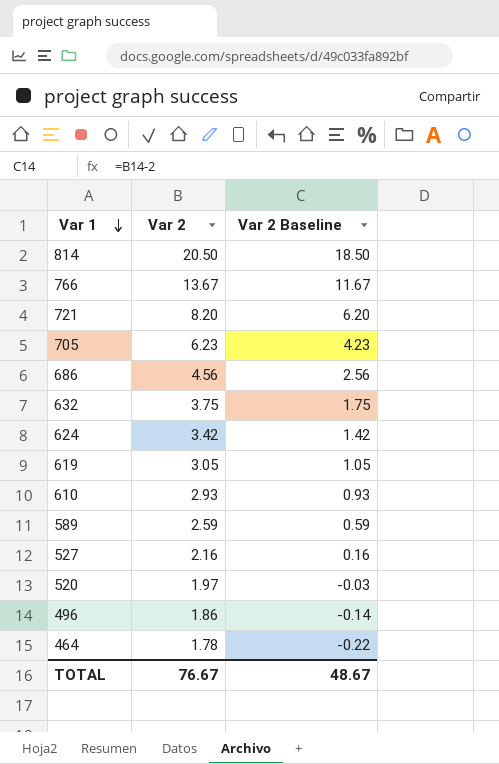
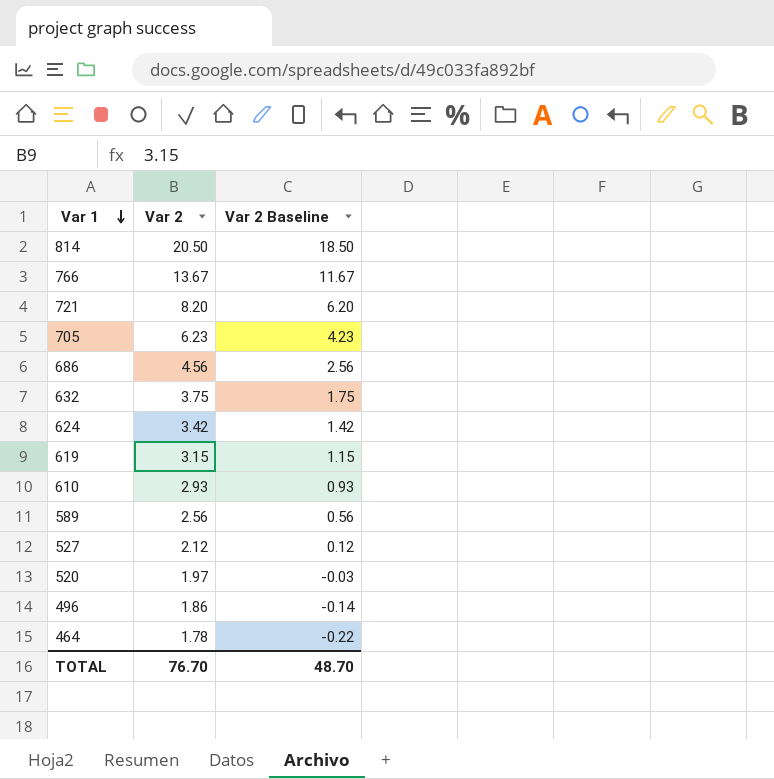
619 | Var 2: 3.05 -> 3.15
619 | Var 2 Baseline: 1.05 -> 1.15
589 | Var 2: 2.59 -> 2.56
589 | Var 2 Baseline: 0.59 -> 0.56
527 | Var 2: 2.16 -> 2.12
527 | Var 2 Baseline: 0.16 -> 0.12
TOTAL | Var 2: 76.67 -> 76.70
TOTAL | Var 2 Baseline: 48.67 -> 48.70

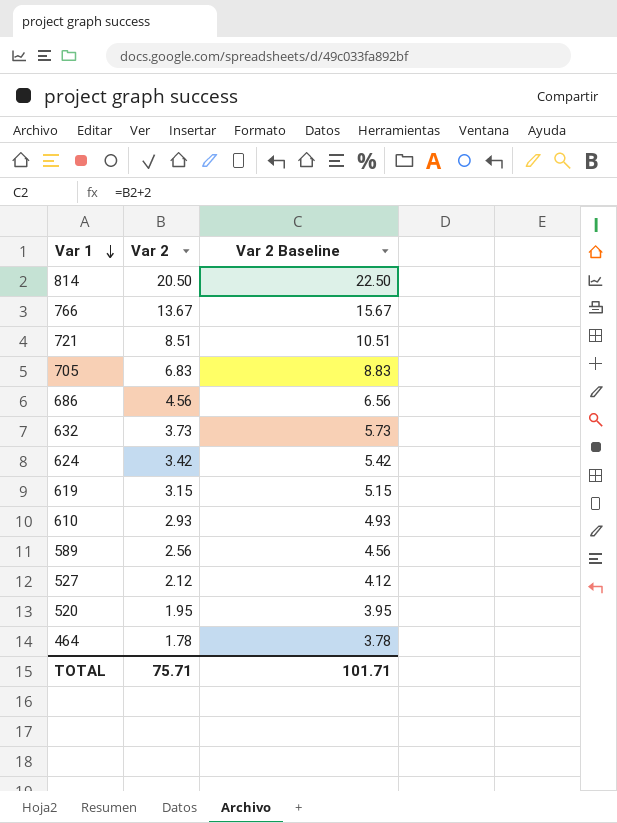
column Var 2 Baseline | formula: [Var 2] - 2 -> [Var 2] + 2
row 496: 1.86 | -0.14 -> none
721 | Var 2: 8.20 -> 8.51
705 | Var 2: 6.23 -> 6.83
632 | Var 2: 3.75 -> 3.73
520 | Var 2: 1.97 -> 1.95
TOTAL | Var 2: 76.70 -> 75.71
TOTAL | Var 2 Baseline: 48.70 -> 101.71

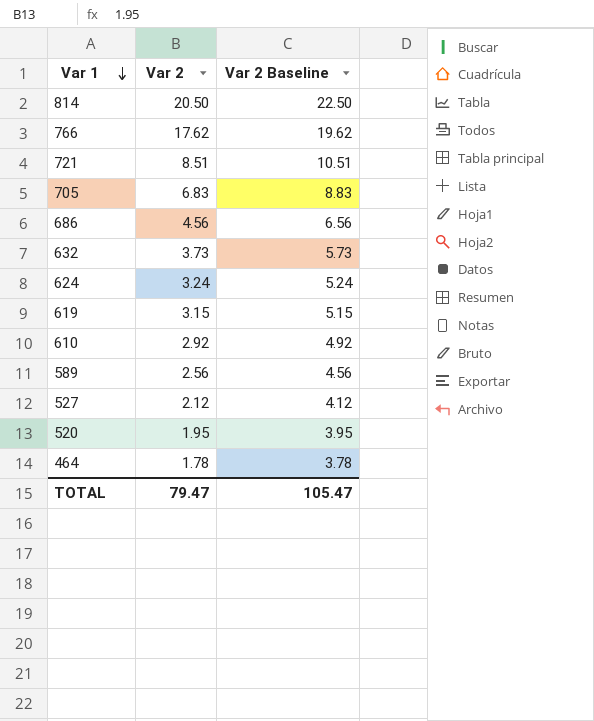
766 | Var 2: 13.67 -> 17.62
766 | Var 2 Baseline: 15.67 -> 19.62
624 | Var 2: 3.42 -> 3.24
624 | Var 2 Baseline: 5.42 -> 5.24
610 | Var 2: 2.93 -> 2.92
610 | Var 2 Baseline: 4.93 -> 4.92
TOTAL | Var 2: 75.71 -> 79.47
TOTAL | Var 2 Baseline: 101.71 -> 105.47

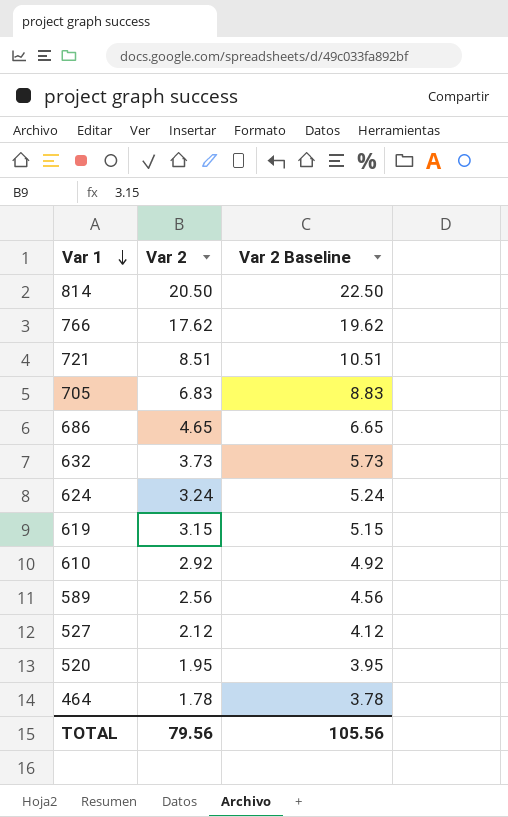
686 | Var 2: 4.56 -> 4.65
686 | Var 2 Baseline: 6.56 -> 6.65
TOTAL | Var 2: 79.47 -> 79.56
TOTAL | Var 2 Baseline: 105.47 -> 105.56

